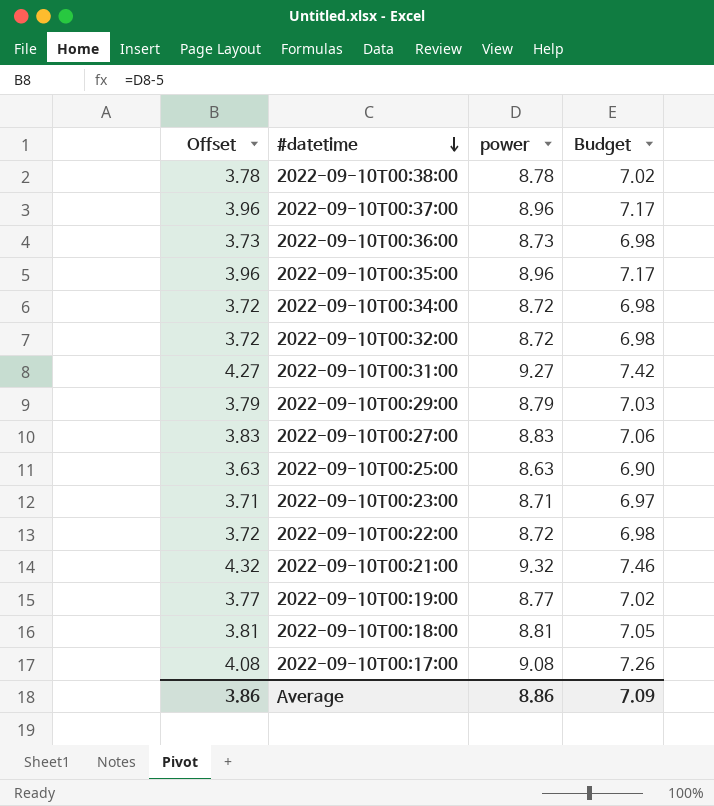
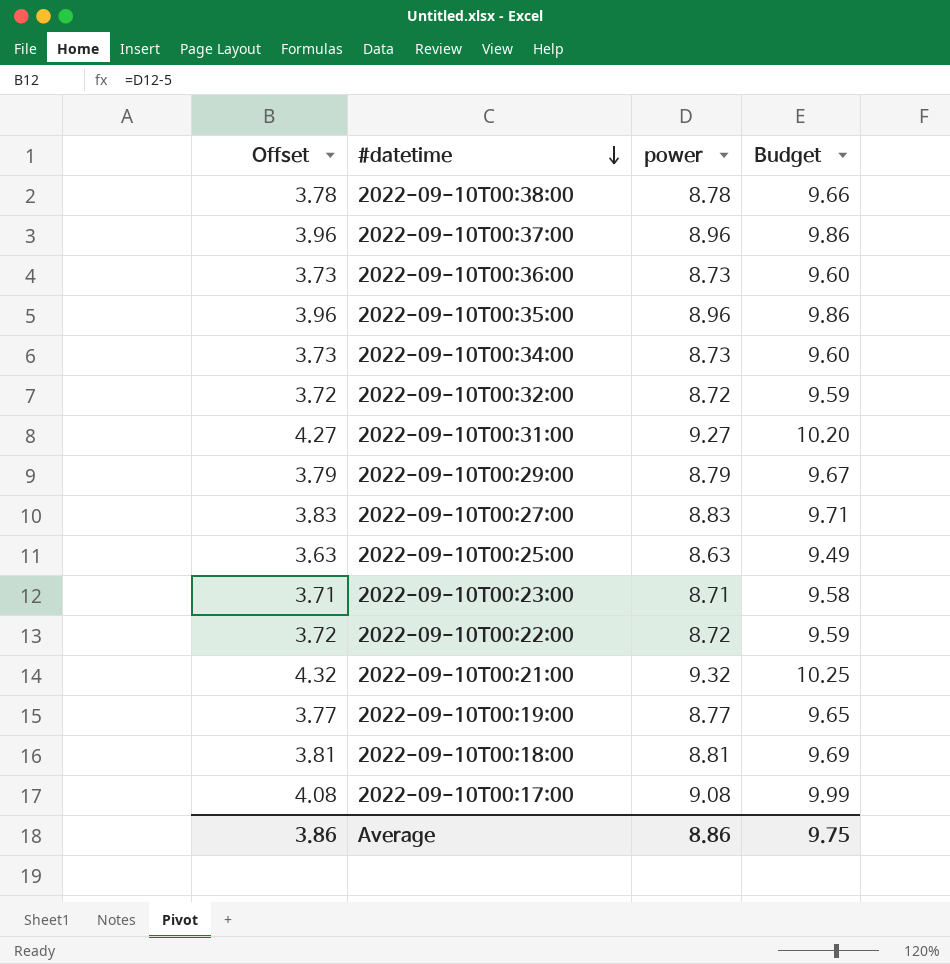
column Budget | formula: [power] * 0.8 -> [power] * 1.1
2022-09-10T00:34:00 | Offset: 3.72 -> 3.73
2022-09-10T00:34:00 | power: 8.72 -> 8.73
Average | Budget: 7.09 -> 9.75

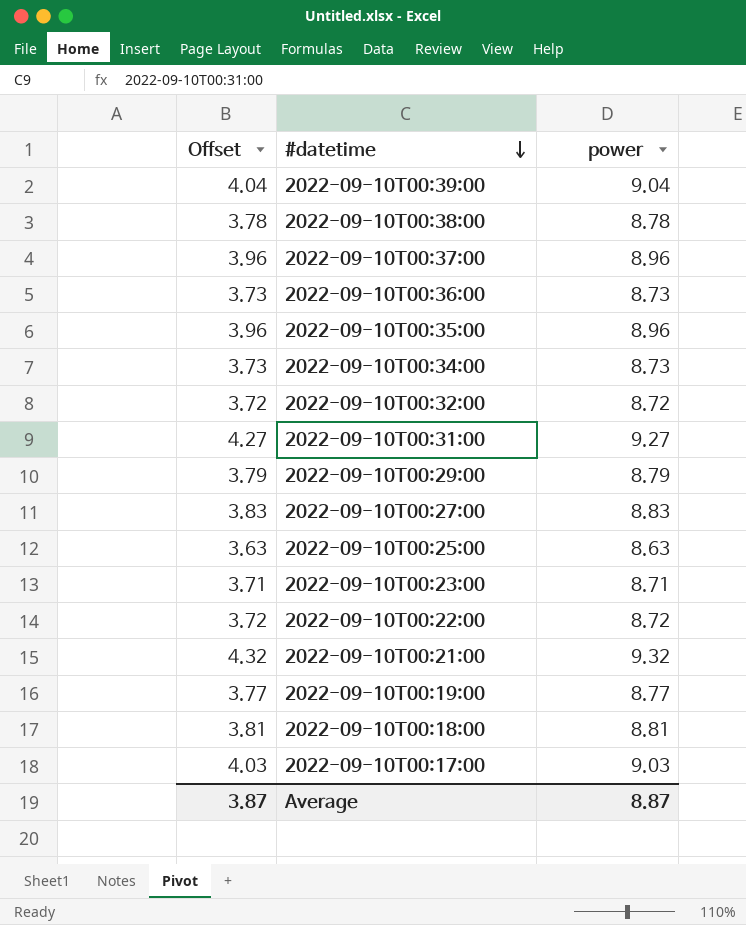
column Budget | formula: [power] * 1.1 -> none
row 2022-09-10T00:39:00: none -> 4.04 | 9.04
2022-09-10T00:17:00 | Offset: 4.08 -> 4.03
2022-09-10T00:17:00 | power: 9.08 -> 9.03
Average | Offset: 3.86 -> 3.87
Average | power: 8.86 -> 8.87

